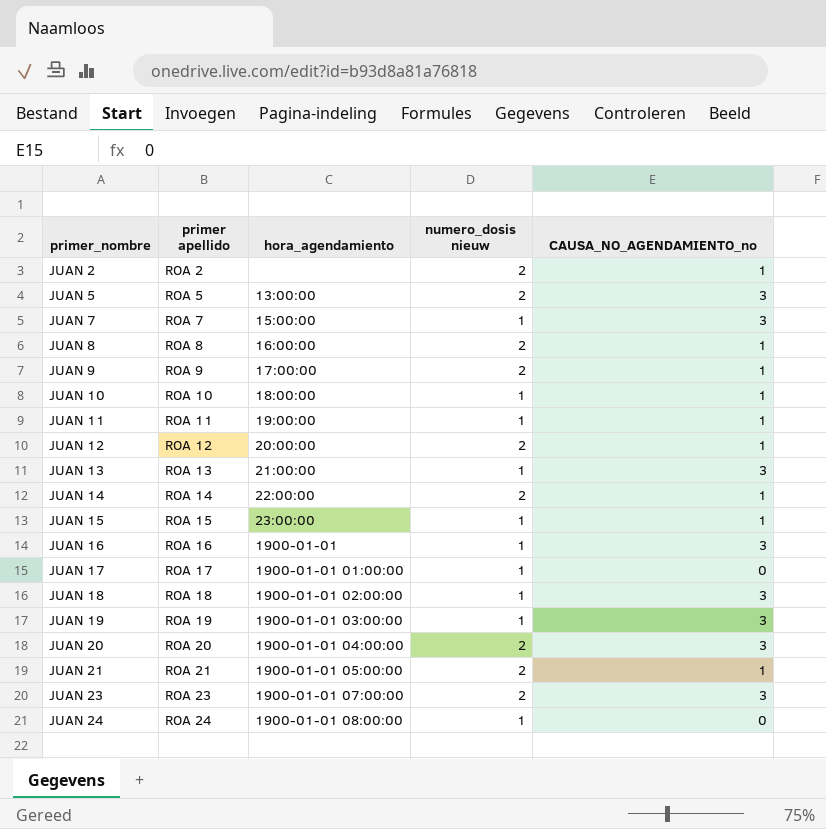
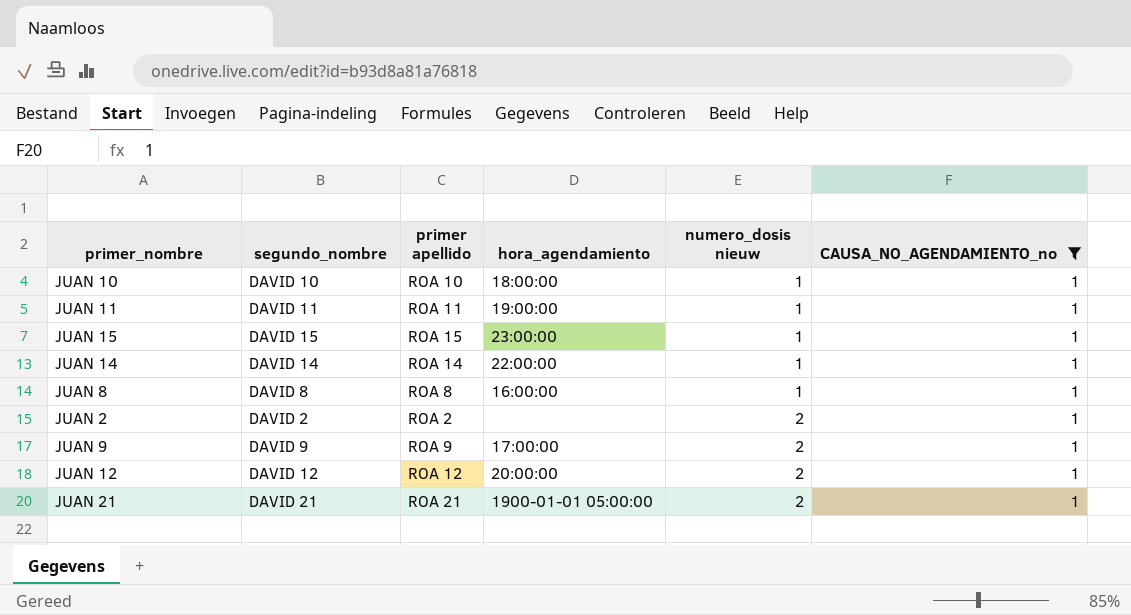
filter: none -> CAUSA_NO_AGENDAMIENTO_no = 1
row order: primer_nombre ascending -> numero_dosis nieuw ascending
column segundo_nombre | position: none -> 2
JUAN 14 | numero_dosis nieuw: 2 -> 1
JUAN 8 | numero_dosis nieuw: 2 -> 1

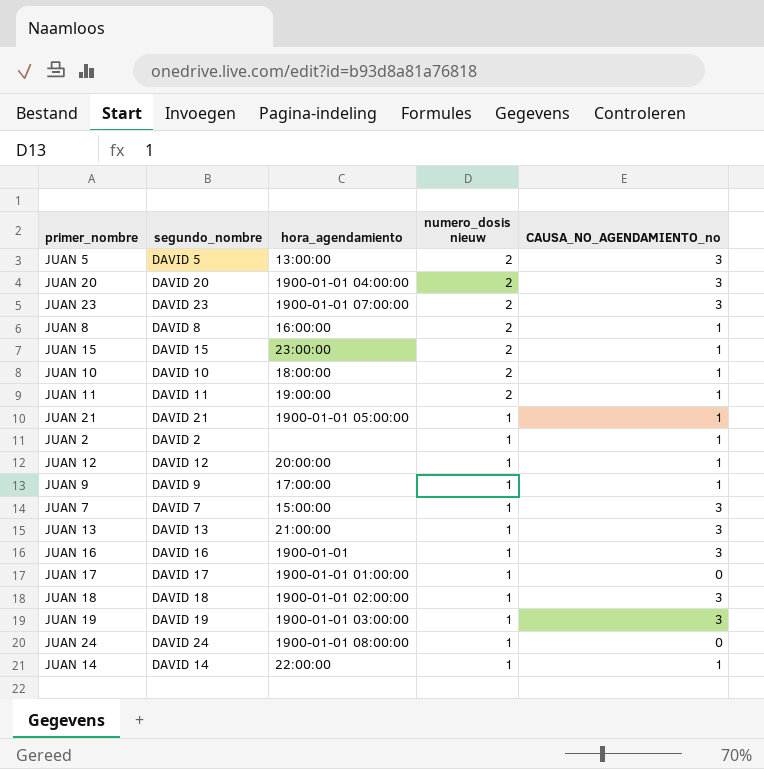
filter: CAUSA_NO_AGENDAMIENTO_no = 1 -> none
row order: numero_dosis nieuw ascending -> numero_dosis nieuw descending
column primer apellido | position: 3 -> none
JUAN 8 | numero_dosis nieuw: 1 -> 2
JUAN 15 | numero_dosis nieuw: 1 -> 2
JUAN 10 | numero_dosis nieuw: 1 -> 2
JUAN 11 | numero_dosis nieuw: 1 -> 2
JUAN 21 | numero_dosis nieuw: 2 -> 1
JUAN 2 | numero_dosis nieuw: 2 -> 1
JUAN 12 | numero_dosis nieuw: 2 -> 1
JUAN 9 | numero_dosis nieuw: 2 -> 1

